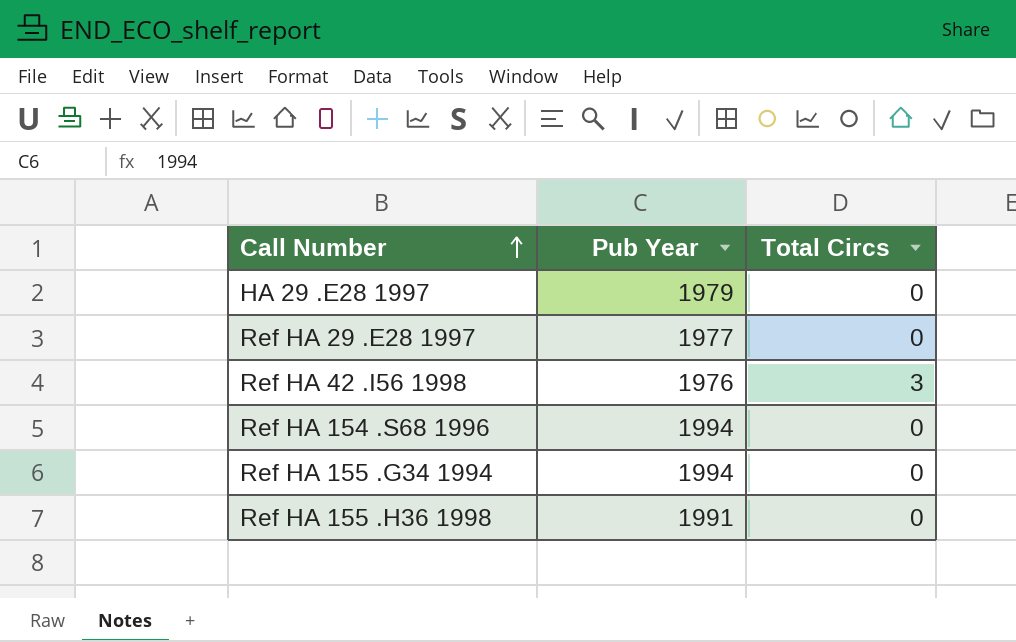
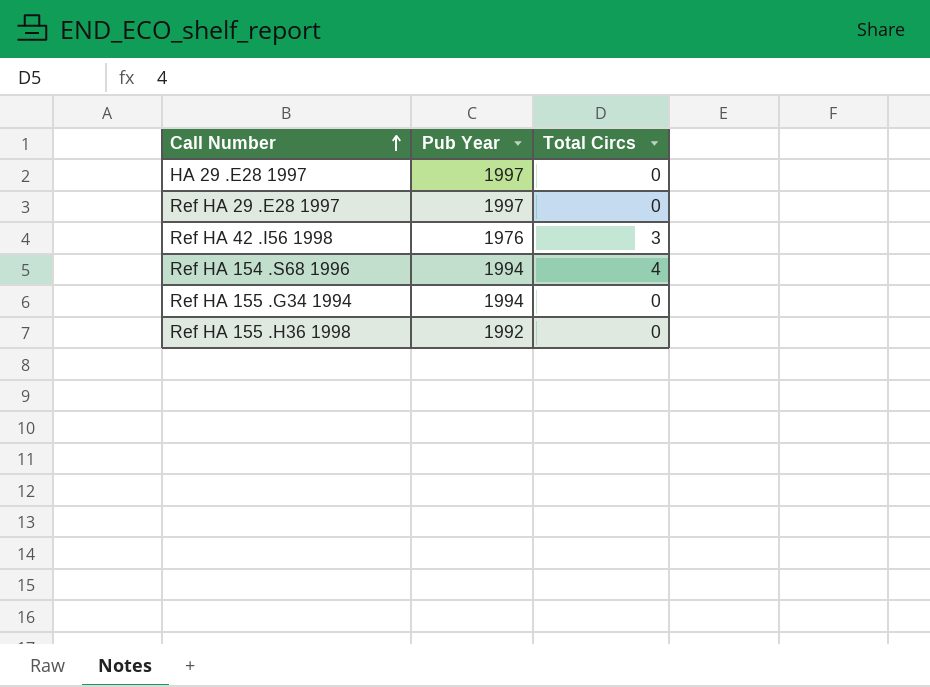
HA 29 .E28 1997 | Pub Year: 1979 -> 1997
Ref HA 29 .E28 1997 | Pub Year: 1977 -> 1997
Ref HA 154 .S68 1996 | Total Circs: 0 -> 4
Ref HA 155 .H36 1998 | Pub Year: 1991 -> 1992

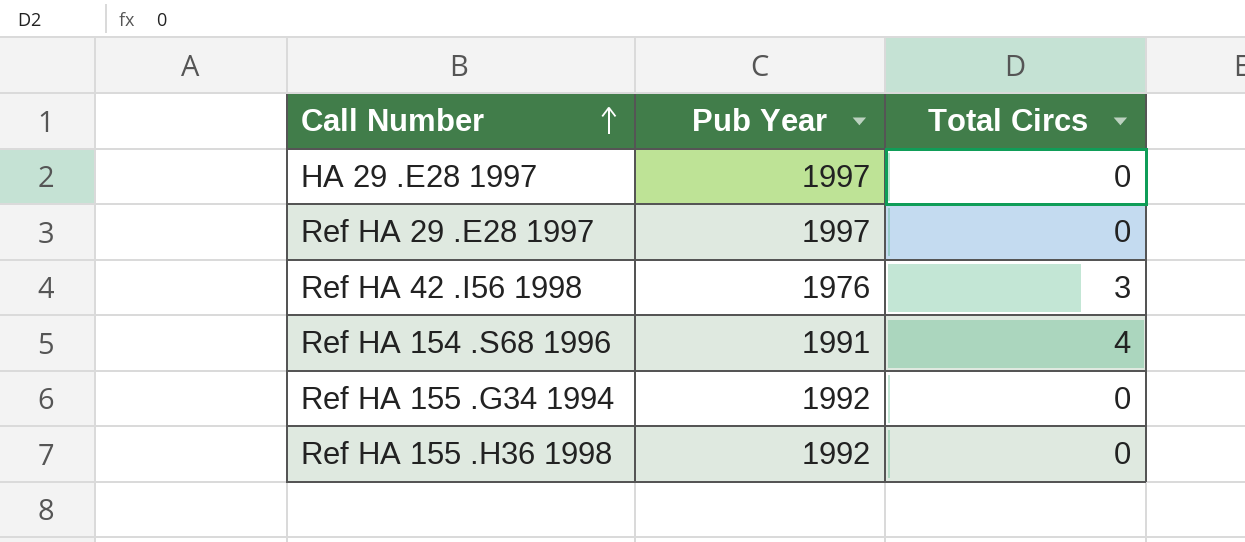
Ref HA 154 .S68 1996 | Pub Year: 1994 -> 1991
Ref HA 155 .G34 1994 | Pub Year: 1994 -> 1992

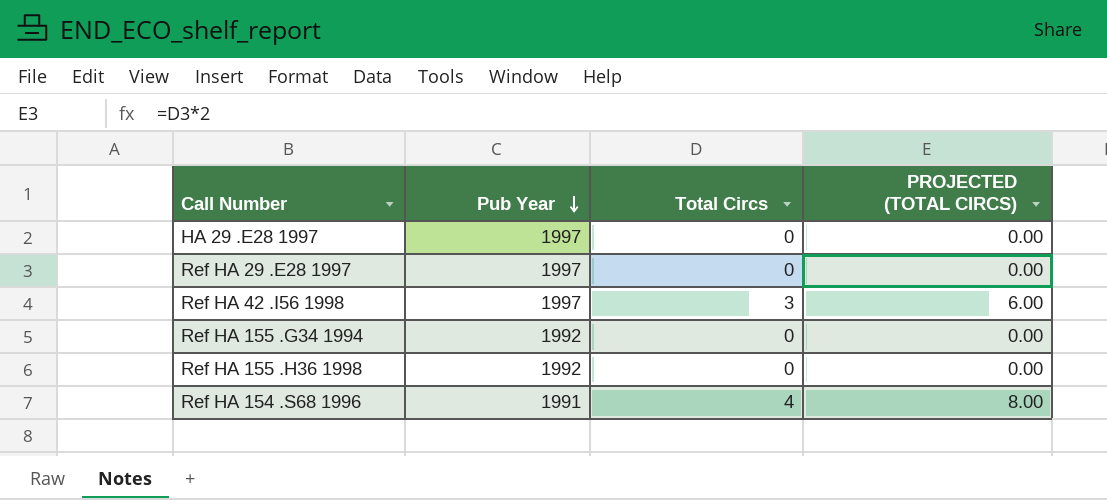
row order: Call Number ascending -> Pub Year descending
column PROJECTED (TOTAL CIRCS) | formula: none -> [Total Circs] * 2
Ref HA 42 .I56 1998 | Pub Year: 1976 -> 1997

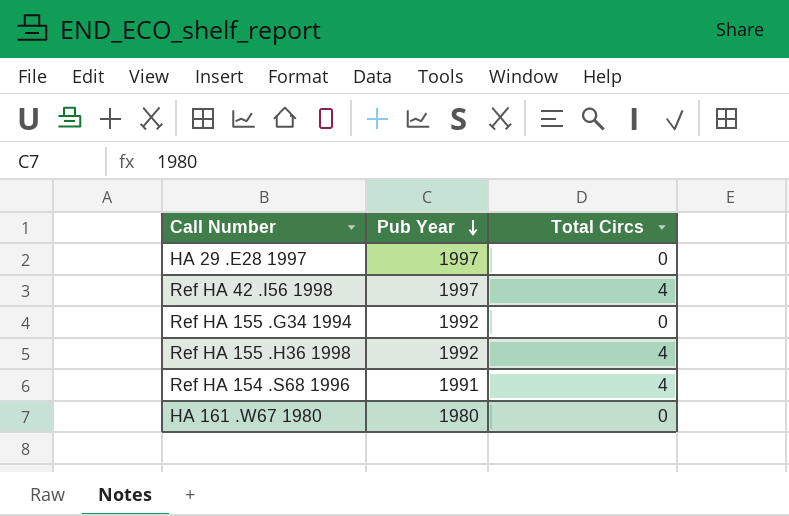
column PROJECTED (TOTAL CIRCS) | formula: [Total Circs] * 2 -> none
row Ref HA 29 .E28 1997: 1997 | 0 | 0.00 -> none
Ref HA 42 .I56 1998 | Total Circs: 3 -> 4
Ref HA 155 .H36 1998 | Total Circs: 0 -> 4
row HA 161 .W67 1980: none -> 1980 | 0

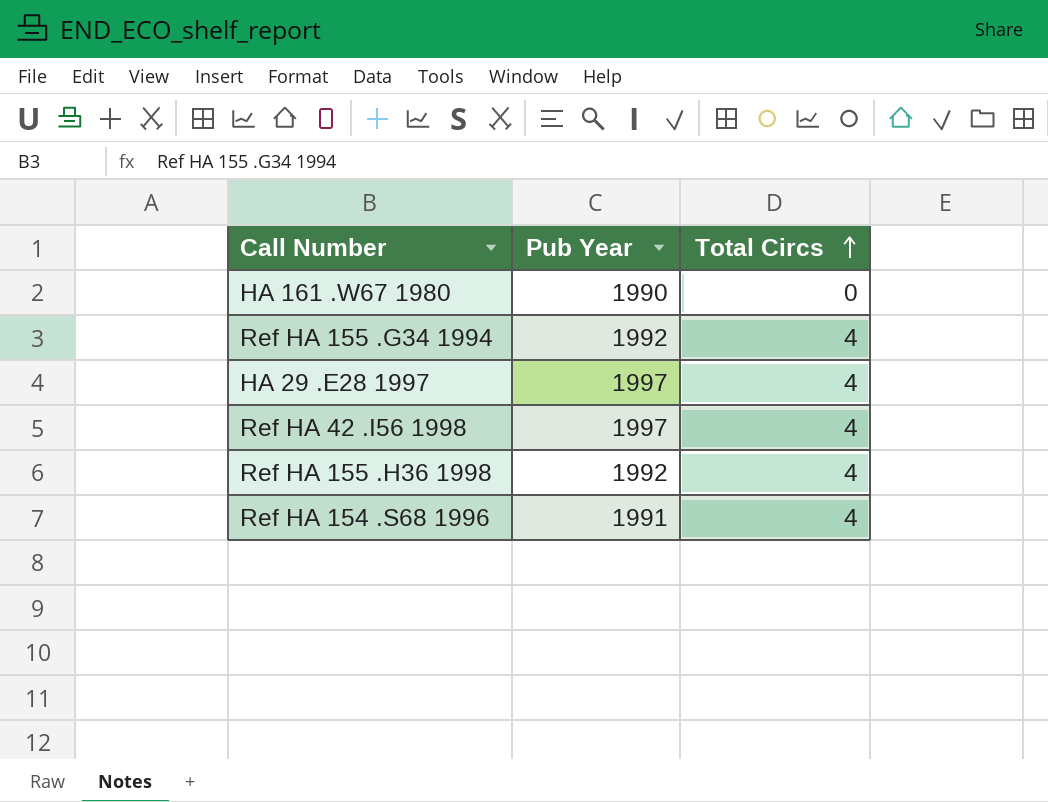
row order: Pub Year descending -> Total Circs ascending
HA 161 .W67 1980 | Pub Year: 1980 -> 1990
Ref HA 155 .G34 1994 | Total Circs: 0 -> 4
HA 29 .E28 1997 | Total Circs: 0 -> 4

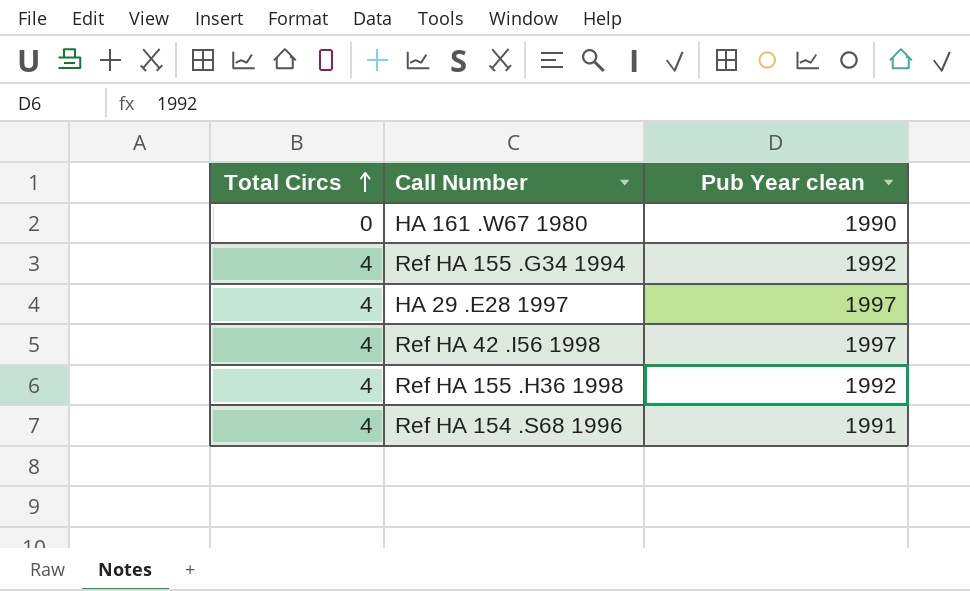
column Total Circs | position: 3 -> 1
column name: Pub Year -> Pub Year clean

